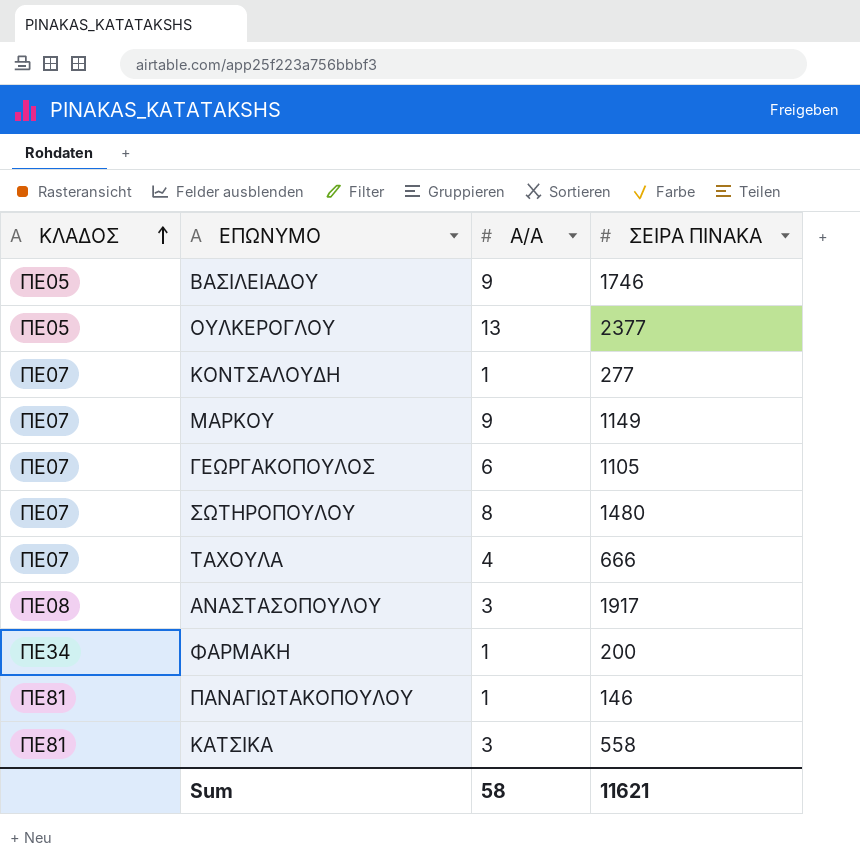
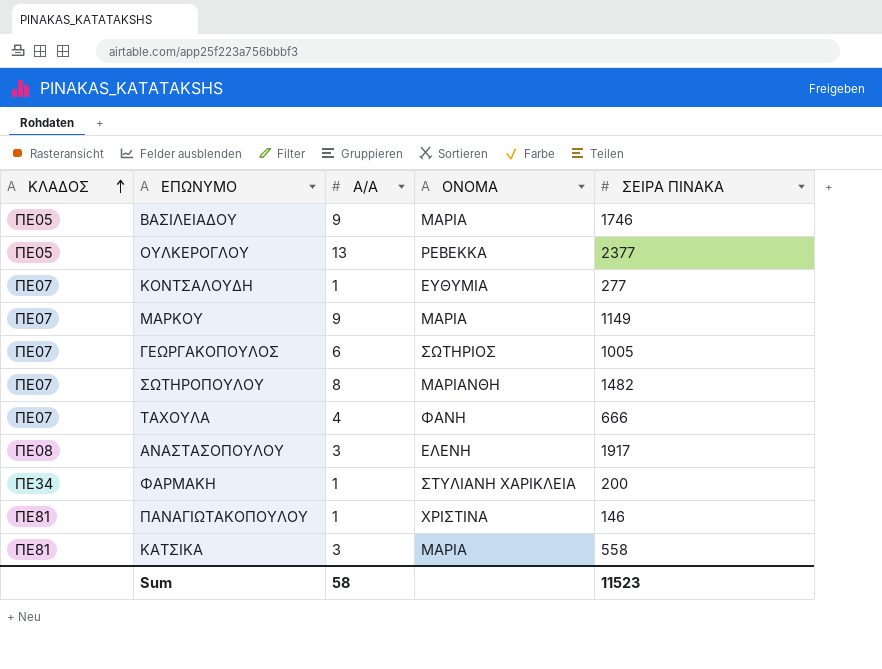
column ΟΝΟΜΑ | position: none -> 4
ΓΕΩΡΓΑΚΟΠΟΥΛΟΣ | ΣΕΙΡΑ ΠΙΝΑΚΑ: 1105 -> 1005
ΣΩΤΗΡΟΠΟΥΛΟΥ | ΣΕΙΡΑ ΠΙΝΑΚΑ: 1480 -> 1482
Sum | ΣΕΙΡΑ ΠΙΝΑΚΑ: 11621 -> 11523

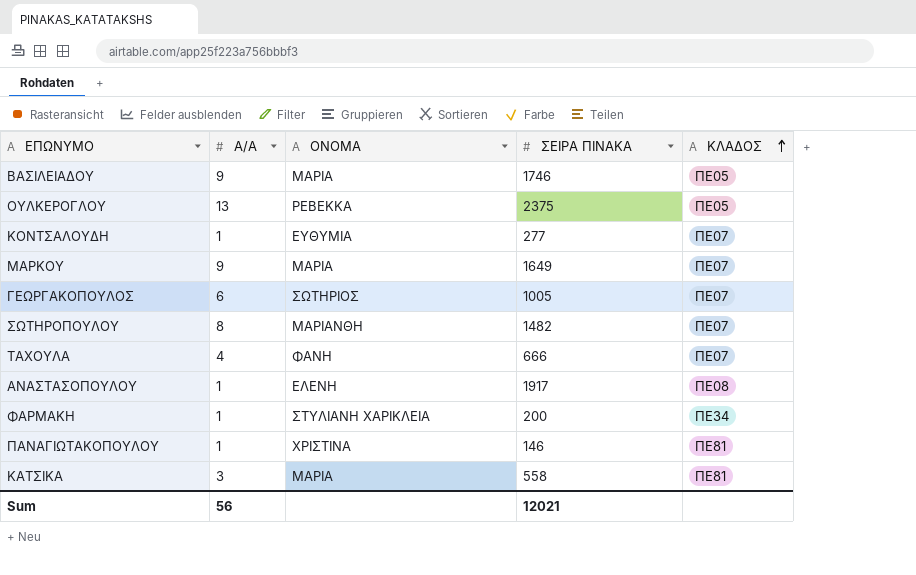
column ΚΛΑΔΟΣ | position: 1 -> 5
ΟΥΛΚΕΡΟΓΛΟΥ | ΣΕΙΡΑ ΠΙΝΑΚΑ: 2377 -> 2375
ΜΑΡΚΟΥ | ΣΕΙΡΑ ΠΙΝΑΚΑ: 1149 -> 1649
ΑΝΑΣΤΑΣΟΠΟΥΛΟΥ | Α/Α: 3 -> 1
Sum | Α/Α: 58 -> 56
Sum | ΣΕΙΡΑ ΠΙΝΑΚΑ: 11523 -> 12021

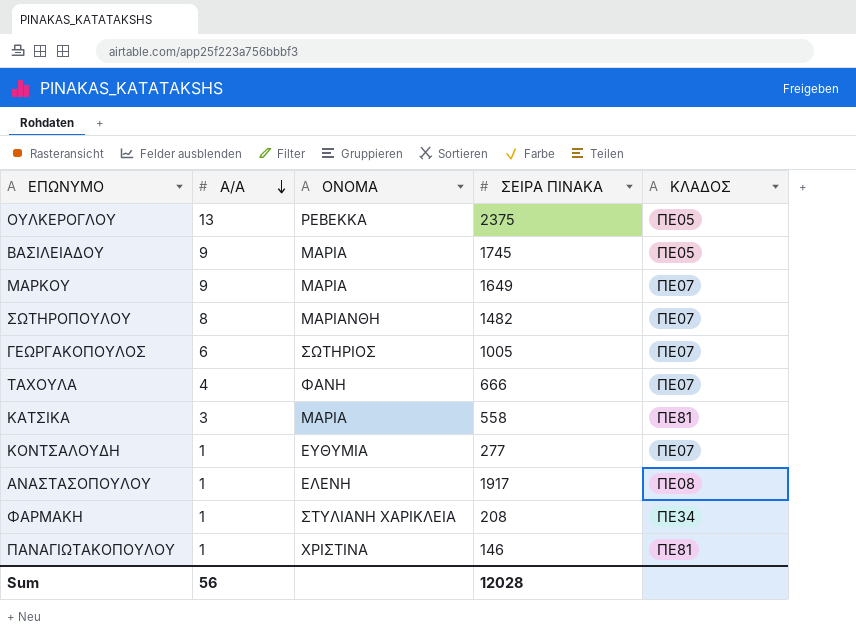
row order: ΚΛΑΔΟΣ ascending -> Α/Α descending
ΒΑΣΙΛΕΙΑΔΟΥ | ΣΕΙΡΑ ΠΙΝΑΚΑ: 1746 -> 1745
ΦΑΡΜΑΚΗ | ΣΕΙΡΑ ΠΙΝΑΚΑ: 200 -> 208
Sum | ΣΕΙΡΑ ΠΙΝΑΚΑ: 12021 -> 12028

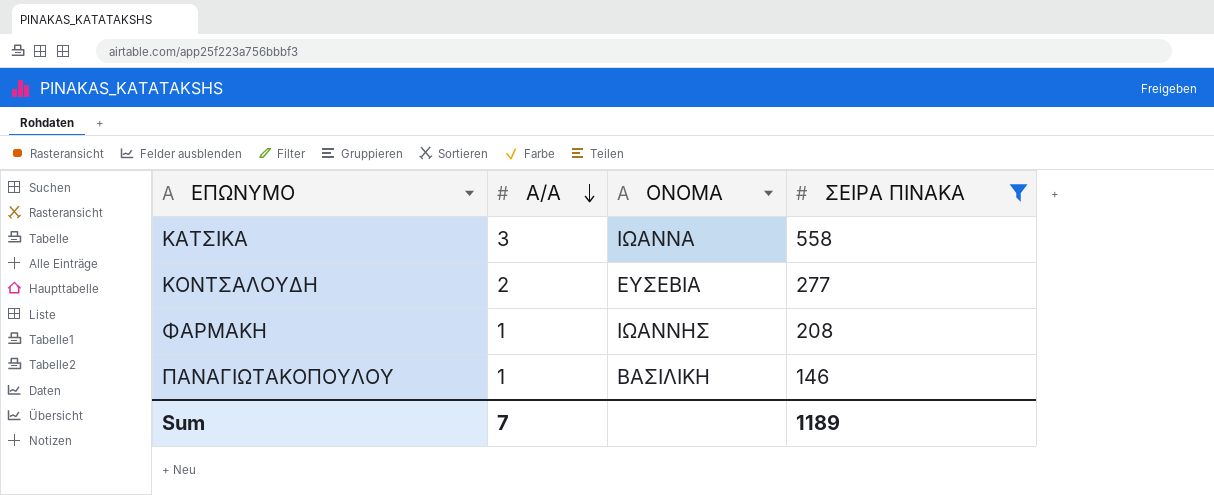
filter: none -> ΣΕΙΡΑ ΠΙΝΑΚΑ <= 558
column ΚΛΑΔΟΣ | position: 5 -> none
ΚΑΤΣΙΚΑ | ΟΝΟΜΑ: ΜΑΡΙΑ -> ΙΩΑΝΝΑ
ΚΟΝΤΣΑΛΟΥΔΗ | Α/Α: 1 -> 2
ΚΟΝΤΣΑΛΟΥΔΗ | ΟΝΟΜΑ: ΕΥΘΥΜΙΑ -> ΕΥΣΕΒΙΑ
ΦΑΡΜΑΚΗ | ΟΝΟΜΑ: ΣΤΥΛΙΑΝΗ ΧΑΡΙΚΛΕΙΑ -> ΙΩΑΝΝΗΣ
ΠΑΝΑΓΙΩΤΑΚΟΠΟΥΛΟΥ | ΟΝΟΜΑ: ΧΡΙΣΤΙΝΑ -> ΒΑΣΙΛΙΚΗ
Sum | Α/Α: 56 -> 7
Sum | ΣΕΙΡΑ ΠΙΝΑΚΑ: 12028 -> 1189

